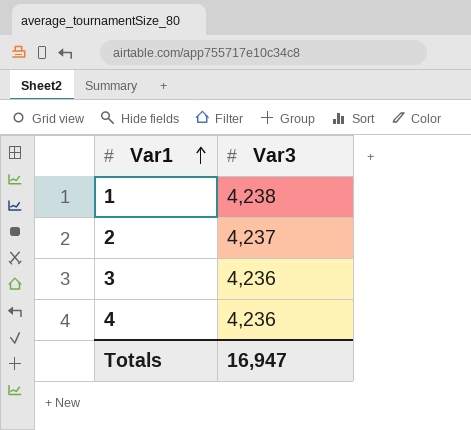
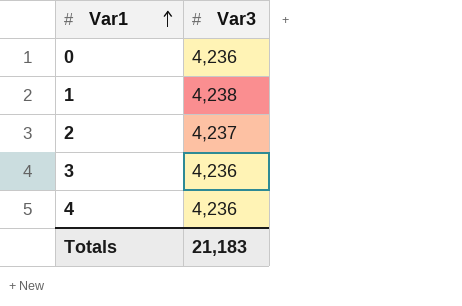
row 0: none -> 4,236
Totals | Var3: 16,947 -> 21,183

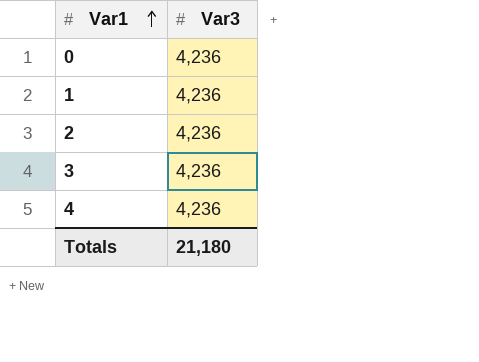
1 | Var3: 4,238 -> 4,236
2 | Var3: 4,237 -> 4,236
Totals | Var3: 21,183 -> 21,180

